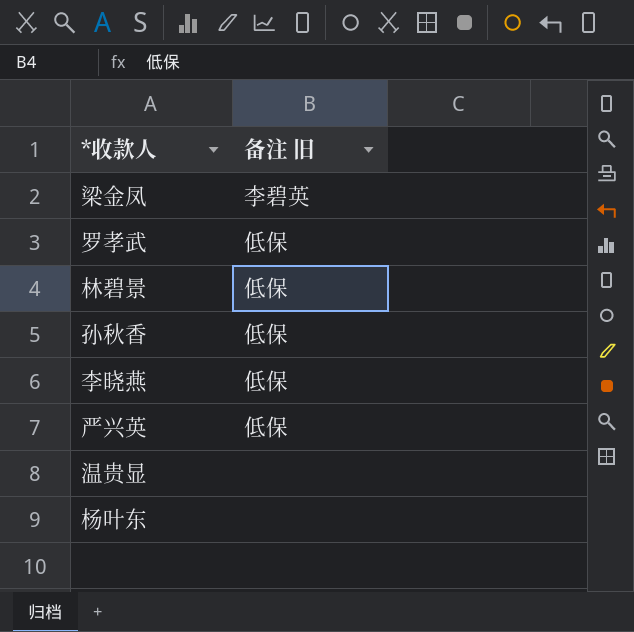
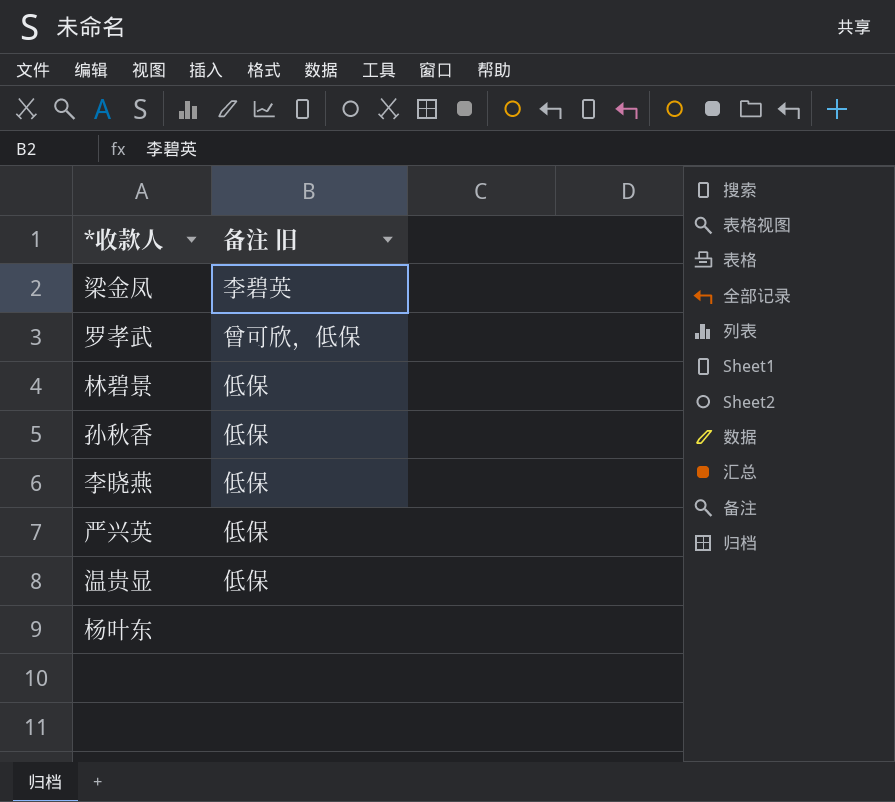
罗孝武 | 备注 旧: 低保 -> 曾可欣，低保
温贵显 | 备注 旧: none -> 低保

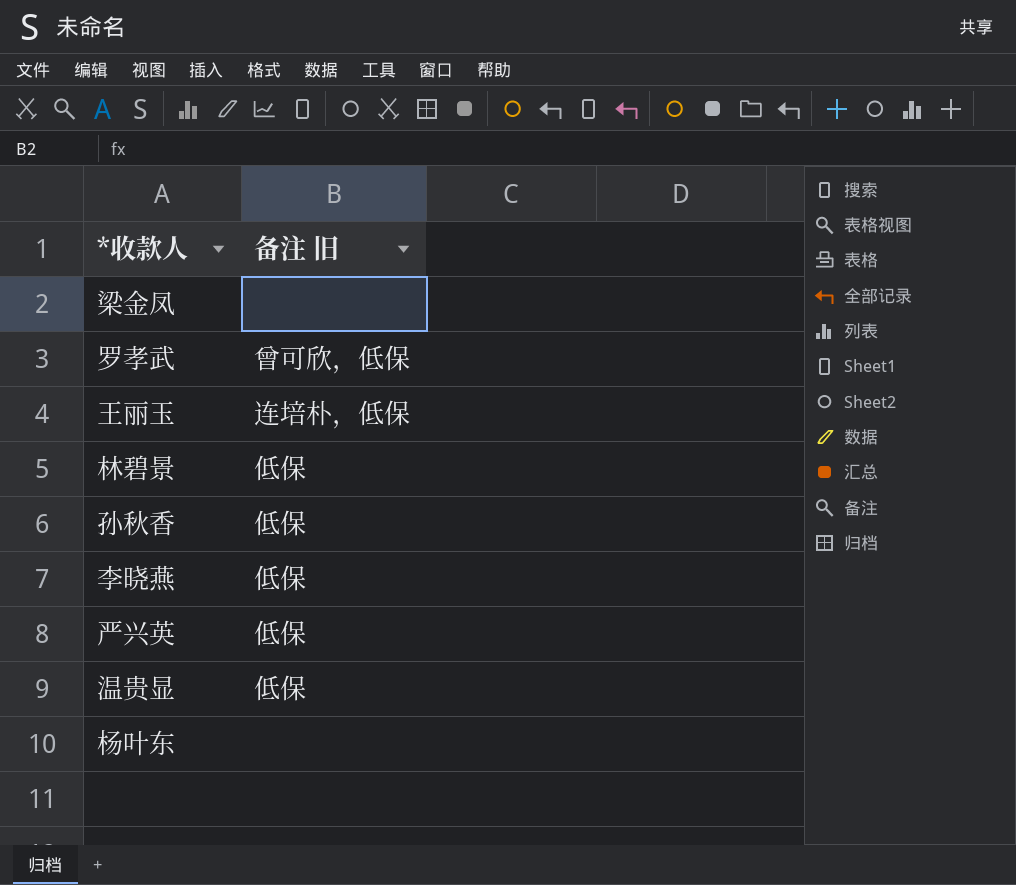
梁金凤 | 备注 旧: 李碧英 -> none
row 王丽玉: none -> 连培朴，低保

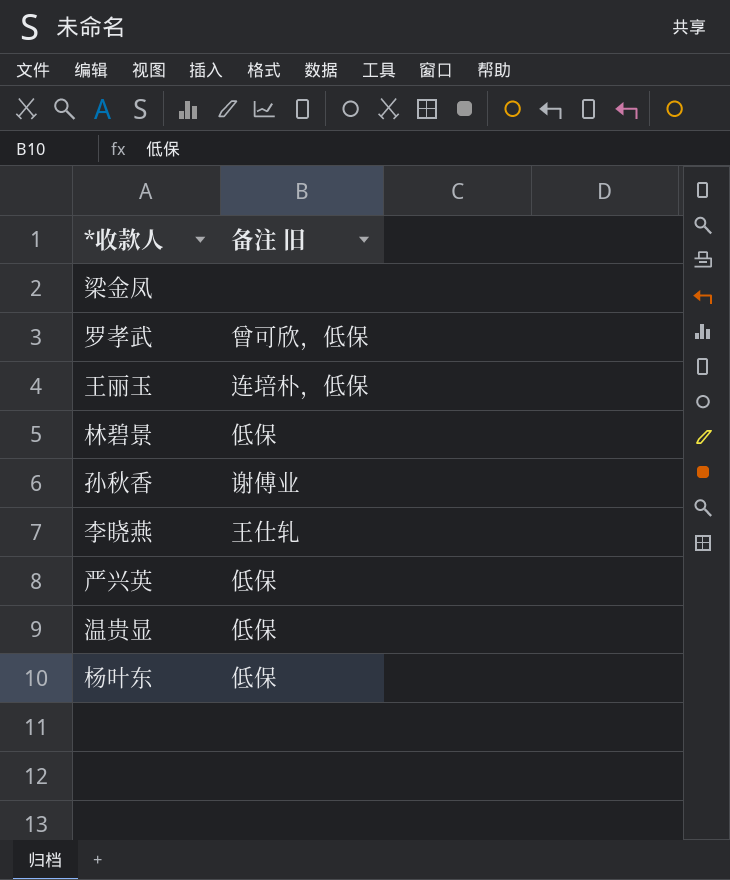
孙秋香 | 备注 旧: 低保 -> 谢傅业
李晓燕 | 备注 旧: 低保 -> 王仕轧
杨叶东 | 备注 旧: none -> 低保

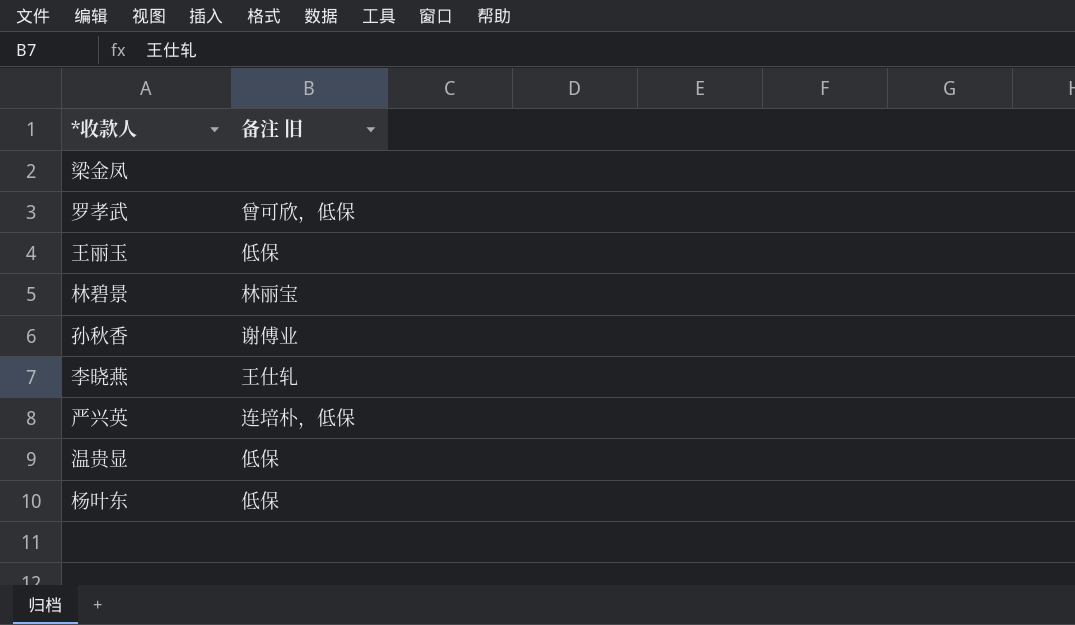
王丽玉 | 备注 旧: 连培朴，低保 -> 低保
林碧景 | 备注 旧: 低保 -> 林丽宝
严兴英 | 备注 旧: 低保 -> 连培朴，低保

